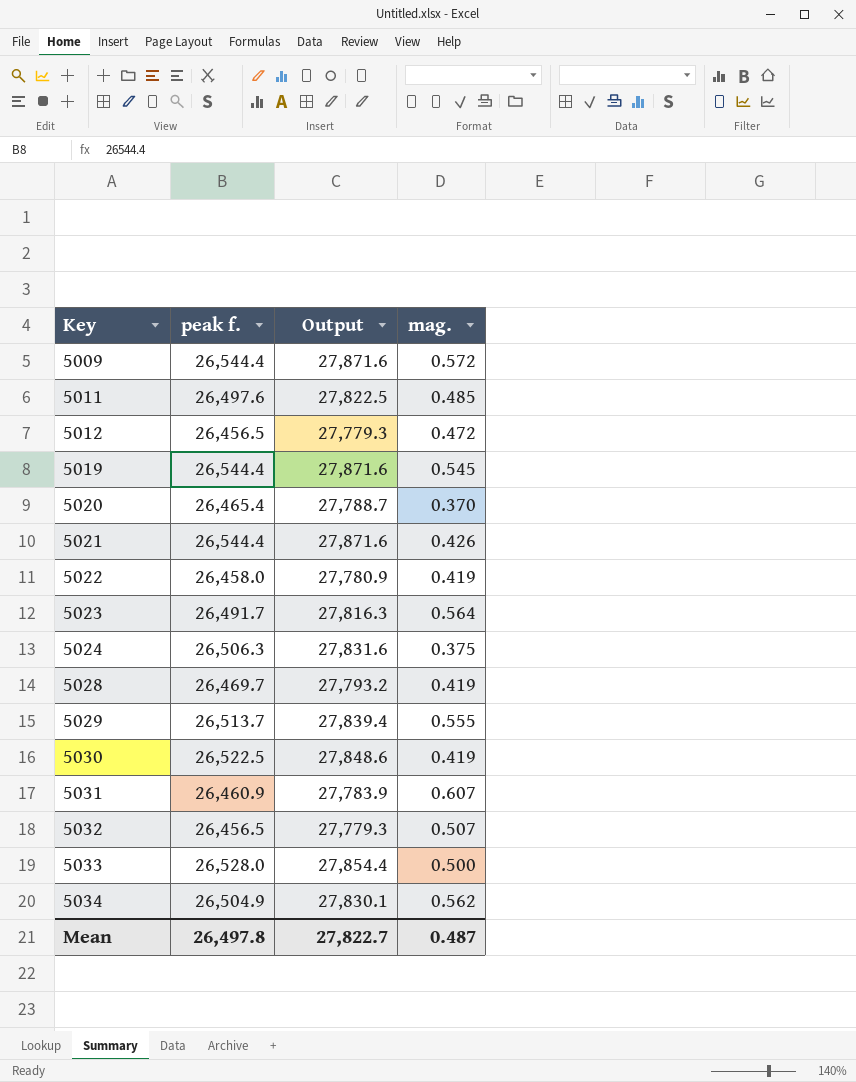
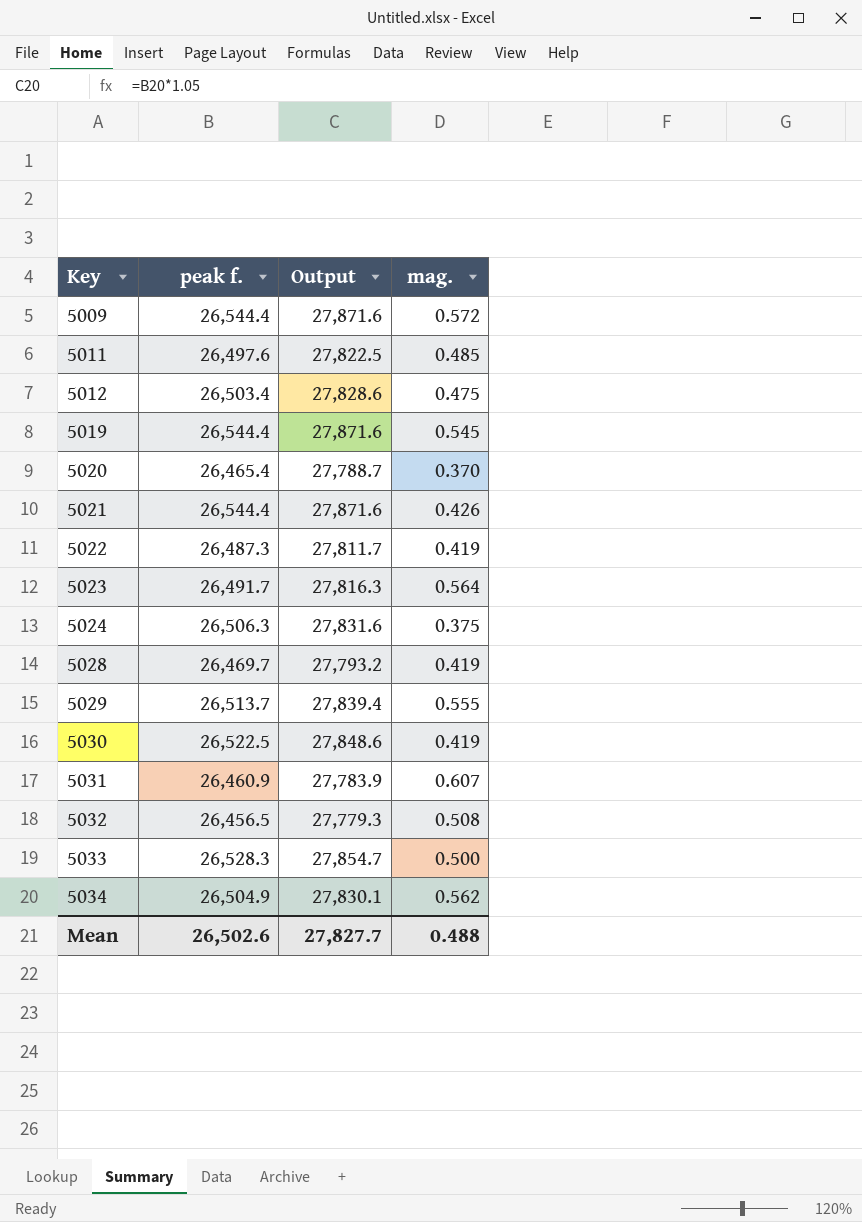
5012 | peak f.: 26,456.5 -> 26,503.4
5012 | Output: 27,779.3 -> 27,828.6
5012 | mag.: 0.472 -> 0.475
5022 | peak f.: 26,458.0 -> 26,487.3
5022 | Output: 27,780.9 -> 27,811.7
5032 | mag.: 0.507 -> 0.508
5033 | peak f.: 26,528.0 -> 26,528.3
5033 | Output: 27,854.4 -> 27,854.7
Mean | peak f.: 26,497.8 -> 26,502.6
Mean | Output: 27,822.7 -> 27,827.7
Mean | mag.: 0.487 -> 0.488

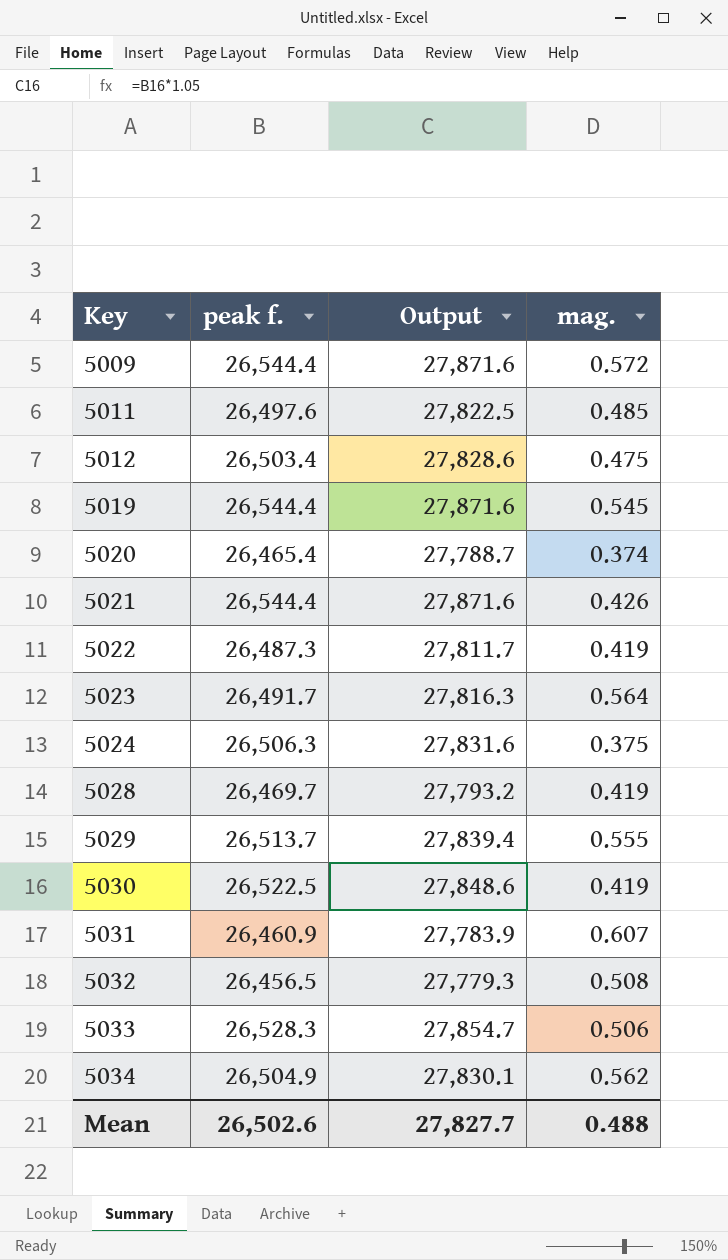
5020 | mag.: 0.370 -> 0.374
5033 | mag.: 0.500 -> 0.506

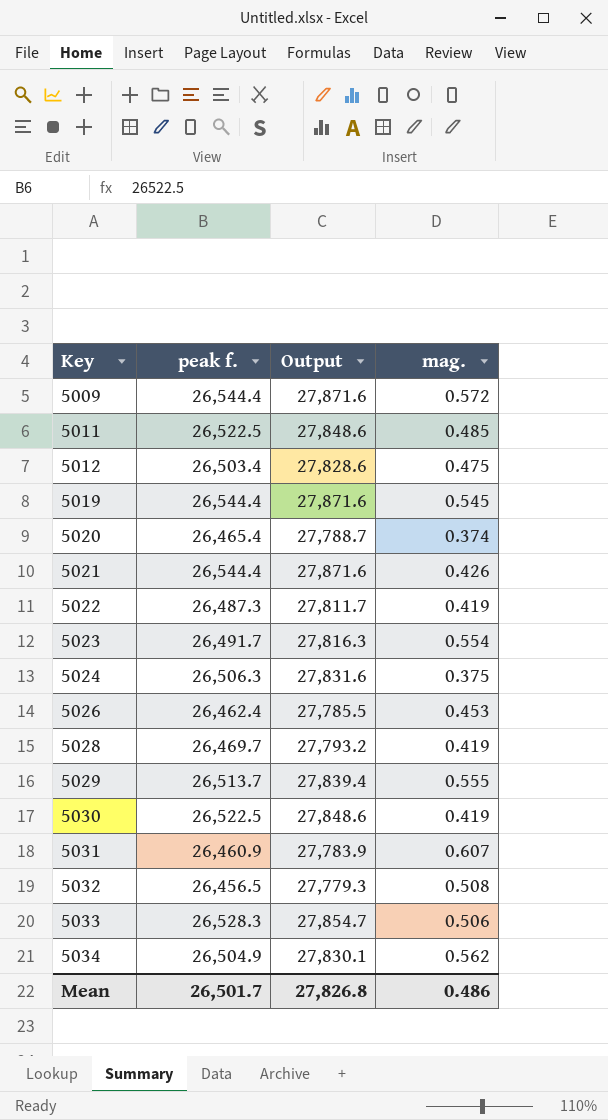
5011 | peak f.: 26,497.6 -> 26,522.5
5011 | Output: 27,822.5 -> 27,848.6
5023 | mag.: 0.564 -> 0.554
row 5026: none -> 26,462.4 | 27,785.5 | 0.453
Mean | peak f.: 26,502.6 -> 26,501.7
Mean | Output: 27,827.7 -> 27,826.8
Mean | mag.: 0.488 -> 0.486

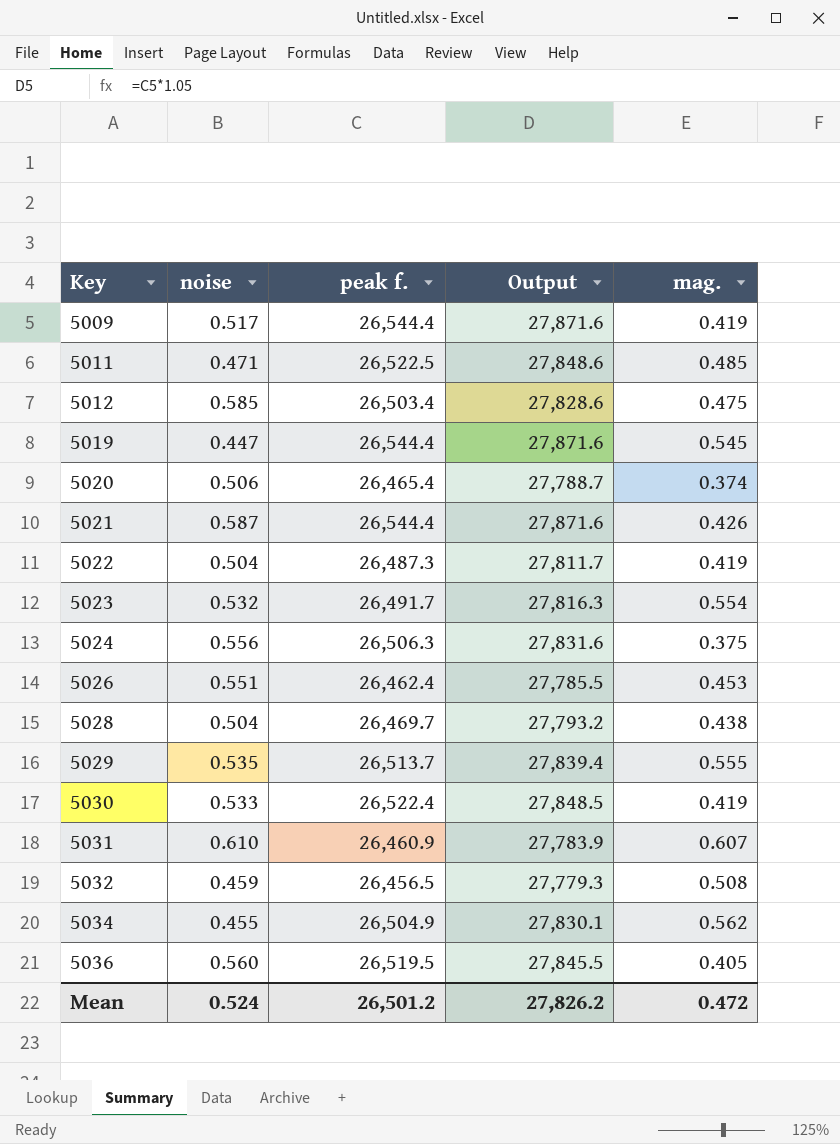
column noise | position: none -> 2
row 5033: 26,528.3 | 27,854.7 | 0.506 -> none
5009 | mag.: 0.572 -> 0.419
5028 | mag.: 0.419 -> 0.438
5030 | peak f.: 26,522.5 -> 26,522.4
5030 | Output: 27,848.6 -> 27,848.5
row 5036: none -> 0.560 | 26,519.5 | 27,845.5 | 0.405
Mean | peak f.: 26,501.7 -> 26,501.2
Mean | Output: 27,826.8 -> 27,826.2
Mean | mag.: 0.486 -> 0.472

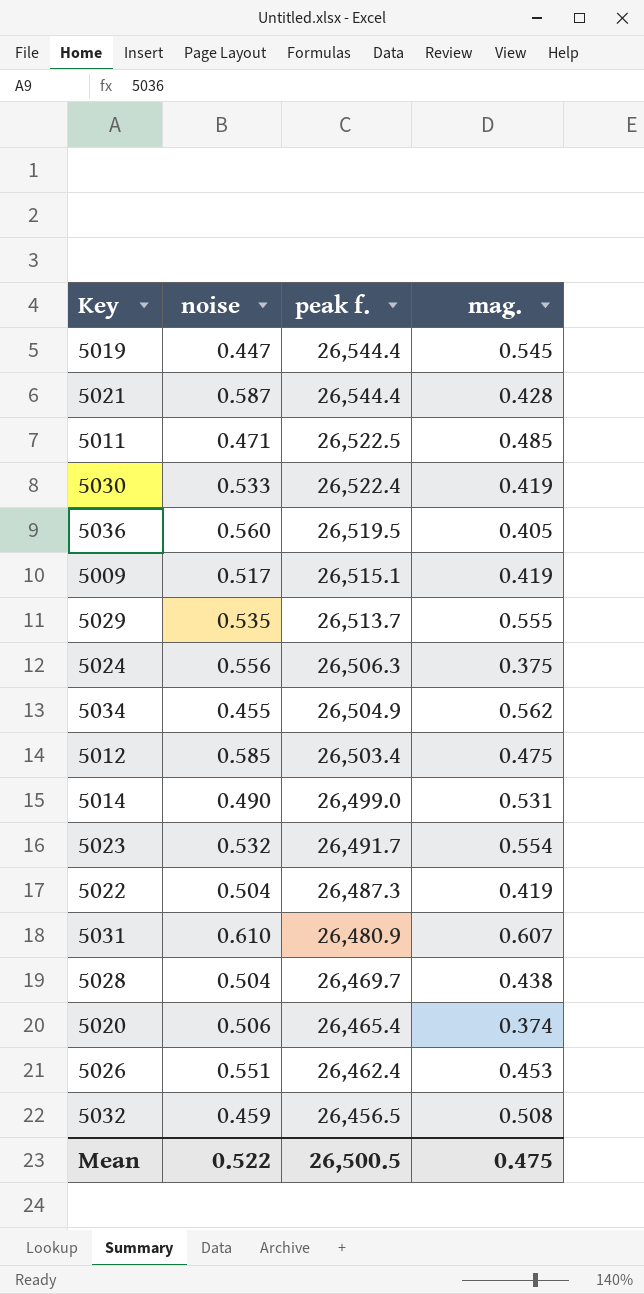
row order: Key ascending -> peak f. descending
column Output | formula: [peak f.] * 1.05 -> none
5021 | mag.: 0.426 -> 0.428
5009 | peak f.: 26,544.4 -> 26,515.1
row 5014: none -> 0.490 | 26,499.0 | 0.531
5031 | peak f.: 26,460.9 -> 26,480.9
Mean | noise: 0.524 -> 0.522
Mean | peak f.: 26,501.2 -> 26,500.5
Mean | mag.: 0.472 -> 0.475

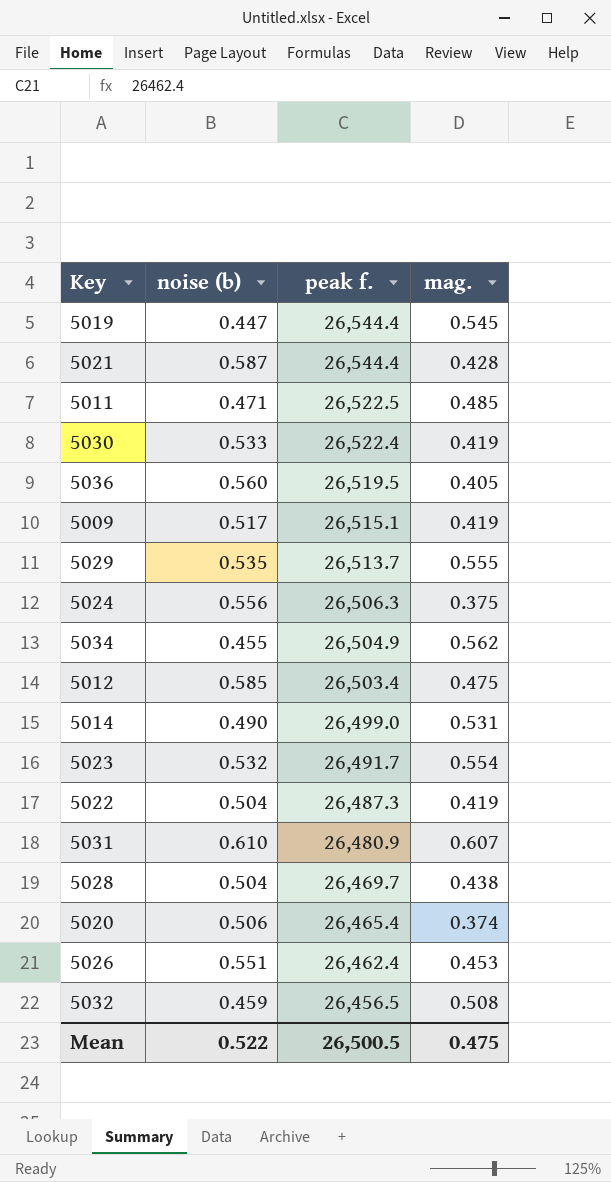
column name: noise -> noise (b)

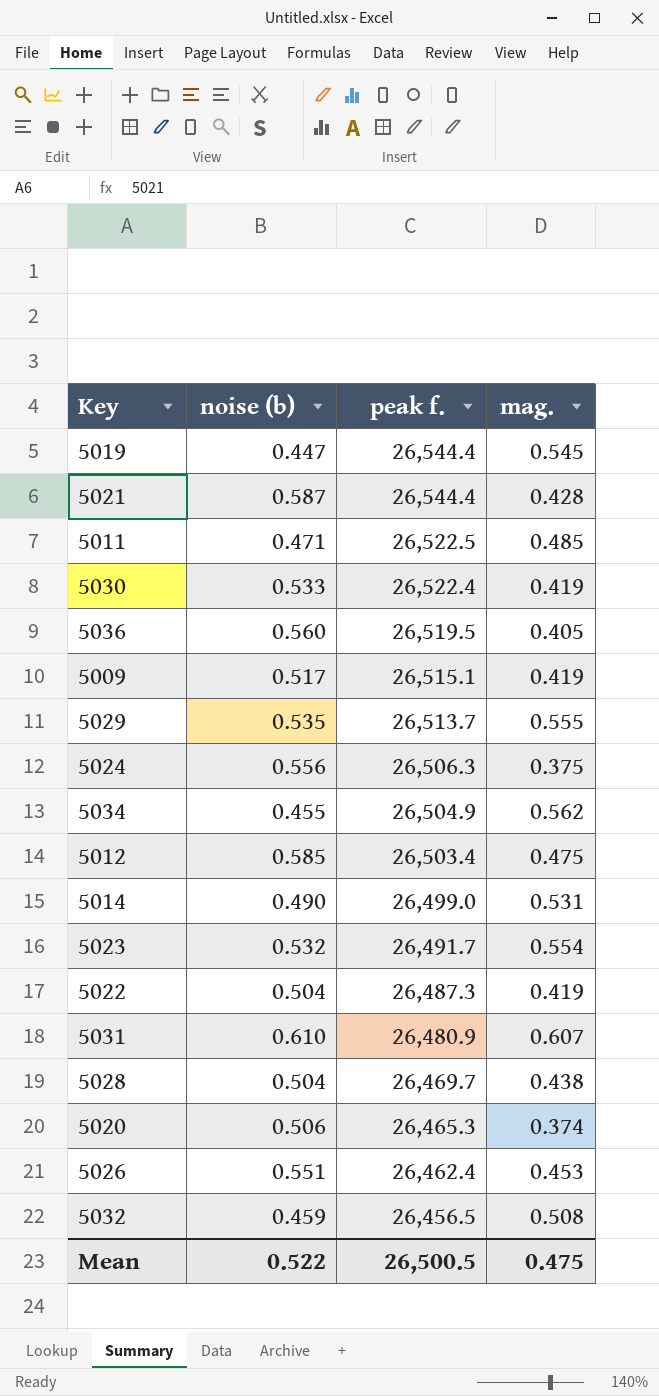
5020 | peak f.: 26,465.4 -> 26,465.3

